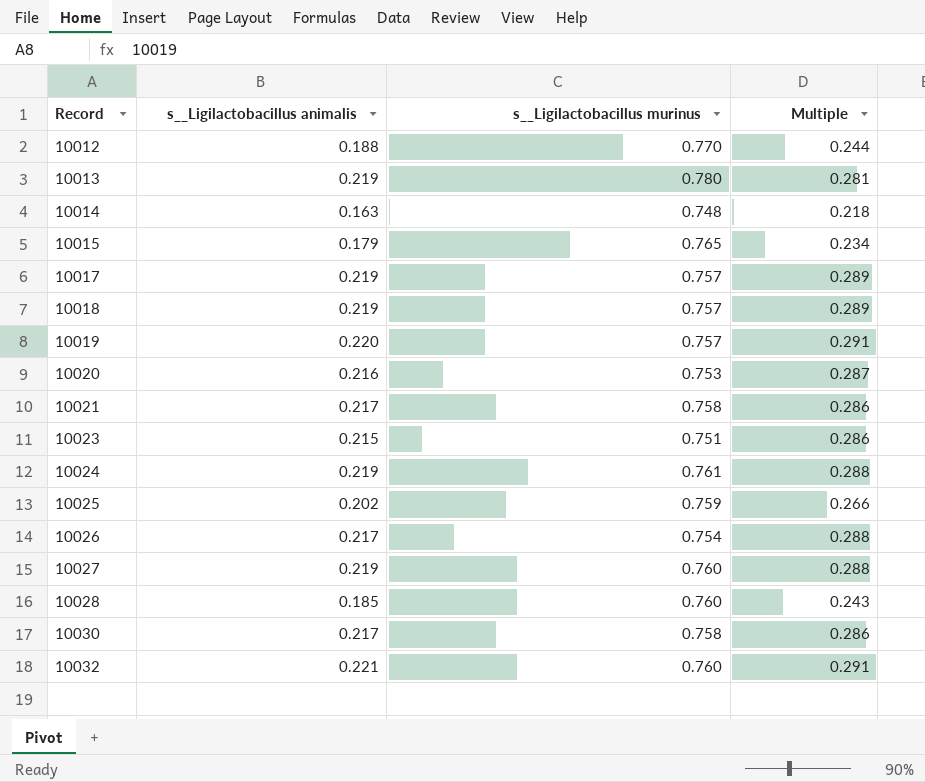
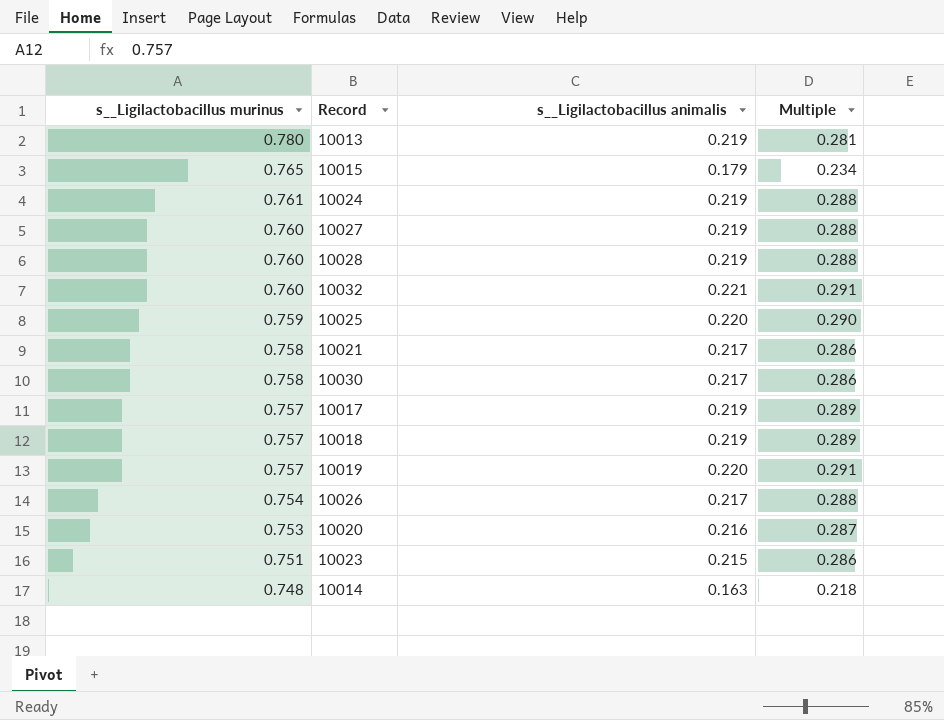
row order: Record ascending -> s__Ligilactobacillus murinus descending
column s__Ligilactobacillus murinus | position: 3 -> 1
row 10012: 0.188 | 0.770 | 0.244 -> none
10028 | s__Ligilactobacillus animalis: 0.185 -> 0.219
10028 | Multiple: 0.243 -> 0.288
10025 | s__Ligilactobacillus animalis: 0.202 -> 0.220
10025 | Multiple: 0.266 -> 0.290

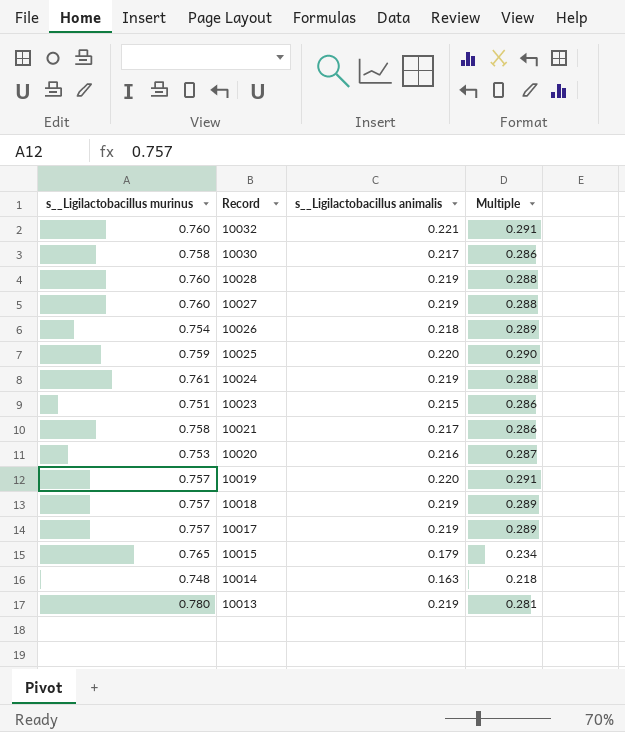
row order: s__Ligilactobacillus murinus descending -> Record descending
10026 | s__Ligilactobacillus animalis: 0.217 -> 0.218
10026 | Multiple: 0.288 -> 0.289

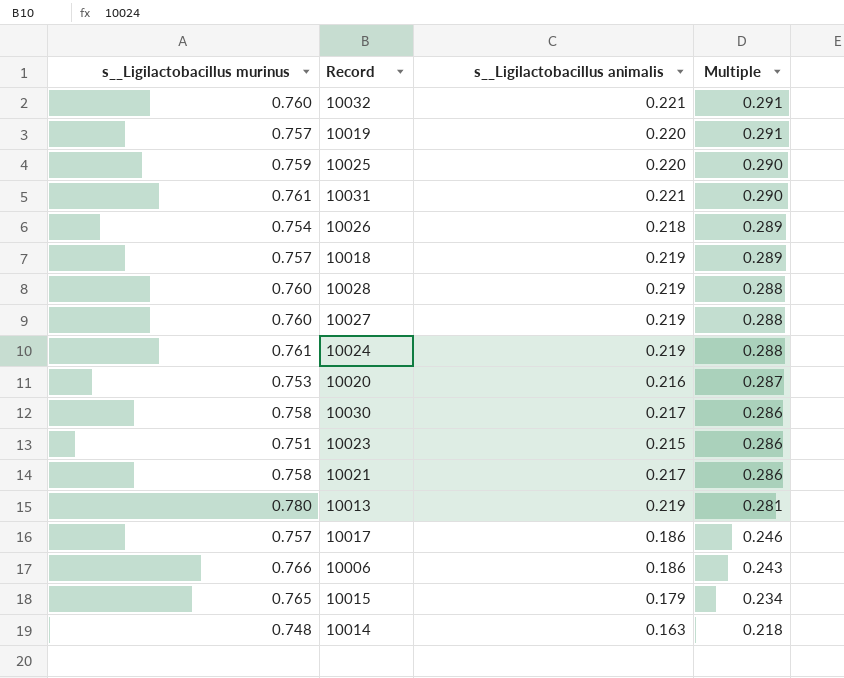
row order: Record descending -> Multiple descending
row 10031: none -> 0.761 | 0.221 | 0.290
10017 | s__Ligilactobacillus animalis: 0.219 -> 0.186
10017 | Multiple: 0.289 -> 0.246
row 10006: none -> 0.766 | 0.186 | 0.243

